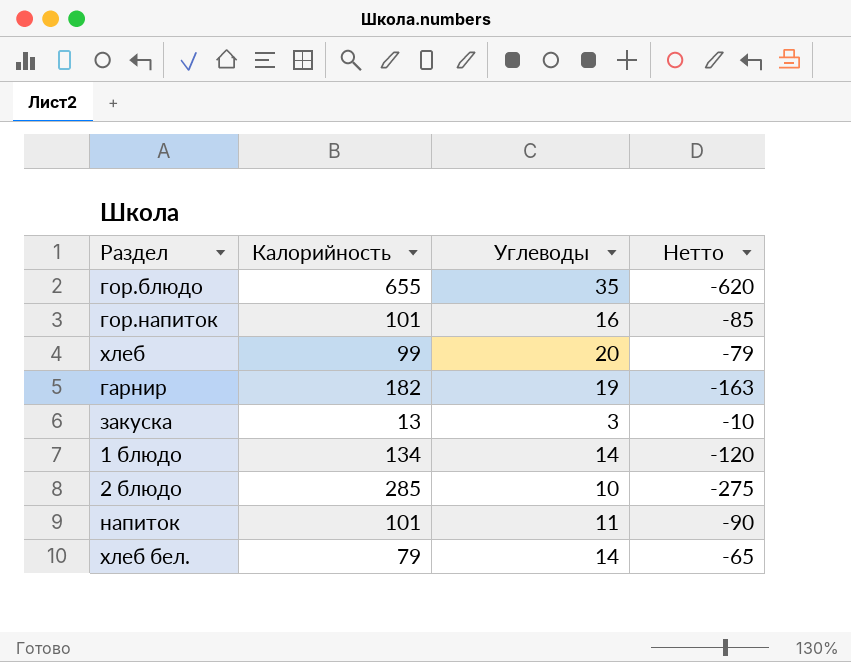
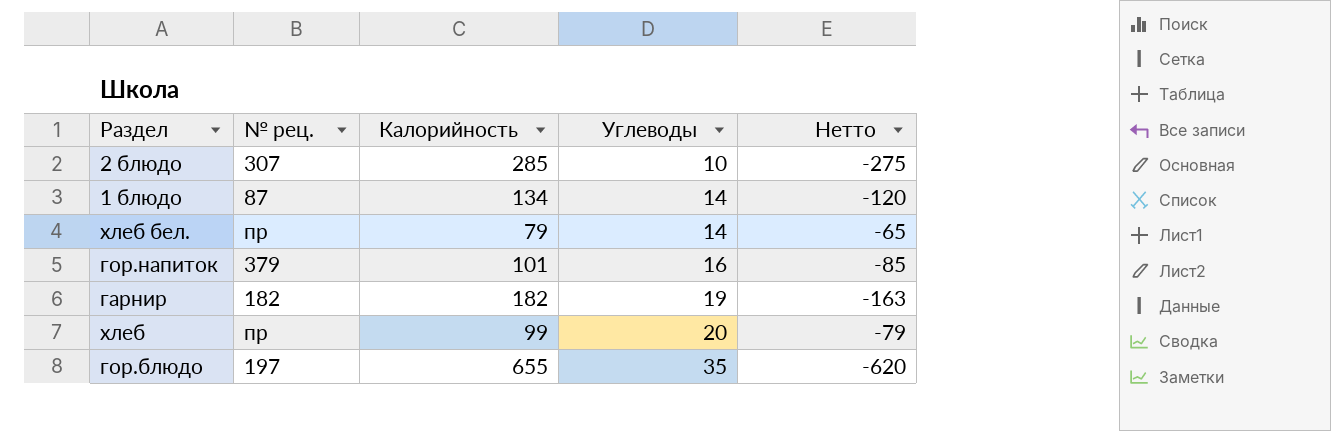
row order: none -> Углеводы ascending
column № рец. | position: none -> 2
row закуска: 13 | 3 | -10 -> none
row напиток: 101 | 11 | -90 -> none

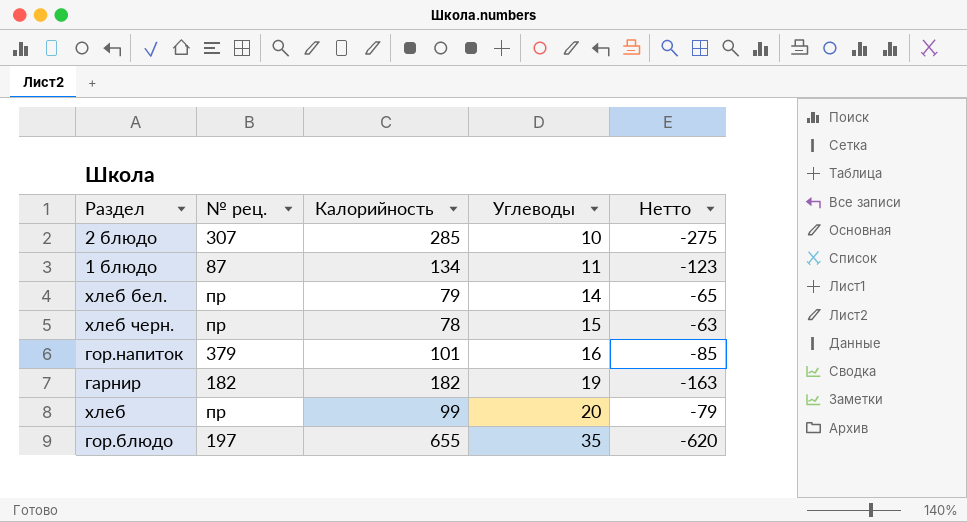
1 блюдо | Углеводы: 14 -> 11
1 блюдо | Нетто: -120 -> -123
row хлеб черн.: none -> пр | 78 | 15 | -63

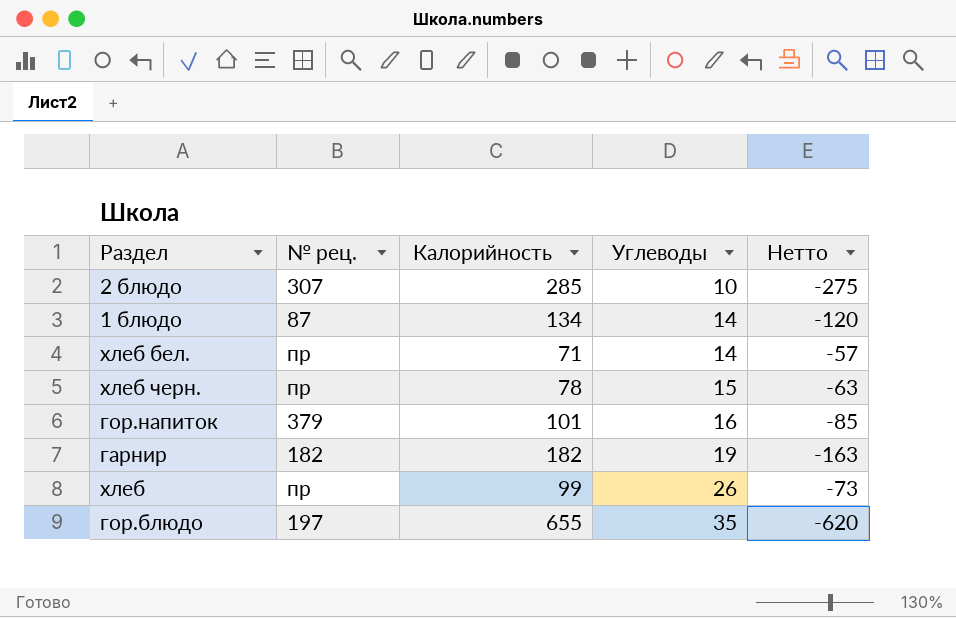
1 блюдо | Углеводы: 11 -> 14
1 блюдо | Нетто: -123 -> -120
хлеб бел. | Калорийность: 79 -> 71
хлеб бел. | Нетто: -65 -> -57
хлеб | Углеводы: 20 -> 26
хлеб | Нетто: -79 -> -73

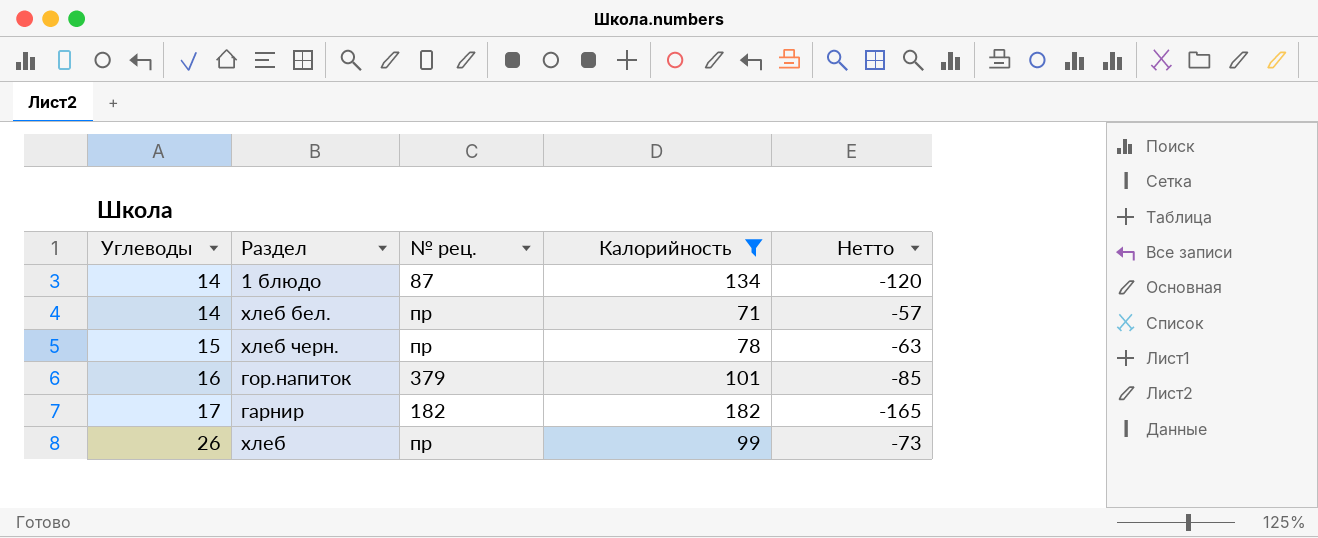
filter: none -> Калорийность <= 182
column Углеводы | position: 4 -> 1
гарнир | Углеводы: 19 -> 17
гарнир | Нетто: -163 -> -165

